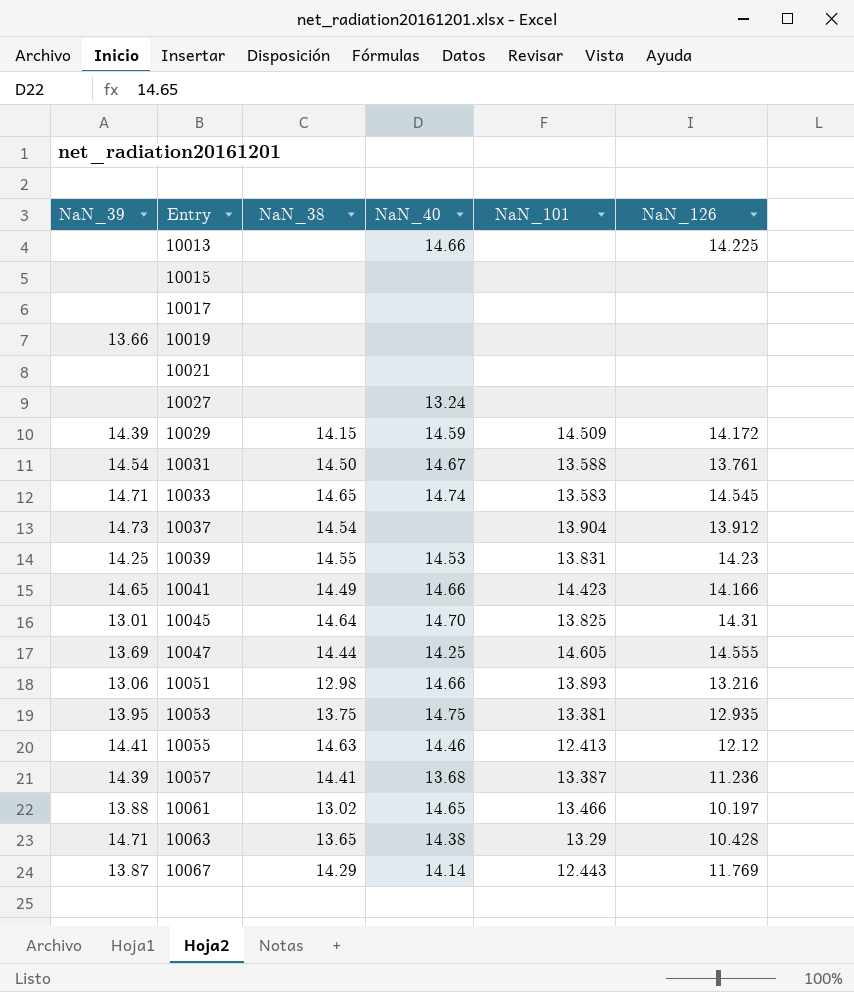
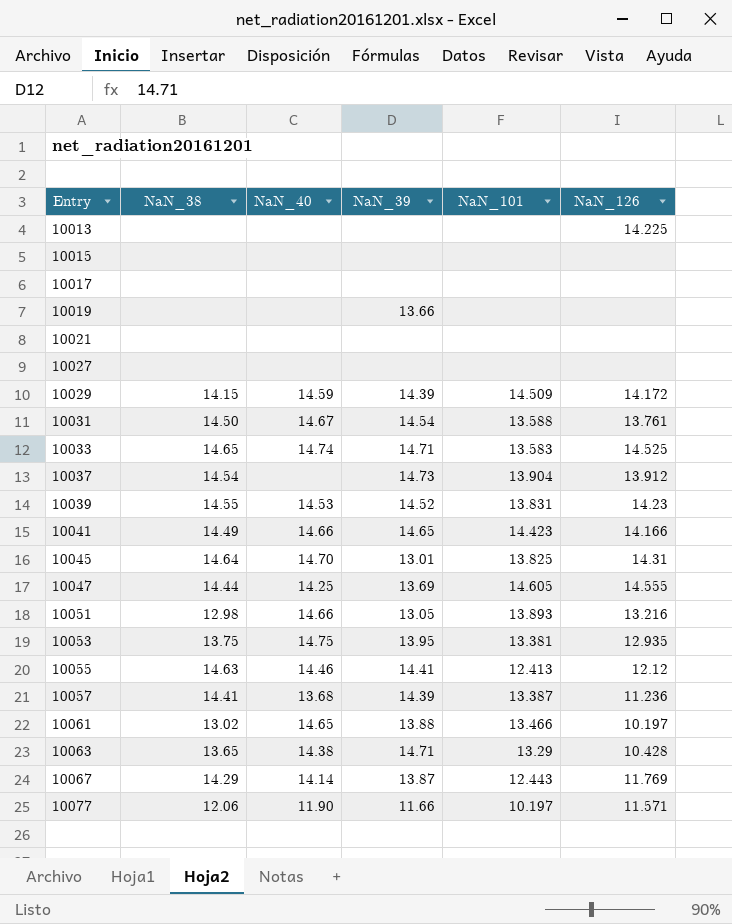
column NaN_39 | position: 1 -> 4
10013 | NaN_40: 14.66 -> none
10027 | NaN_40: 13.24 -> none
10033 | NaN_126: 14.545 -> 14.525
10039 | NaN_39: 14.25 -> 14.52
10051 | NaN_39: 13.06 -> 13.05
row 10077: none -> 12.06 | 11.90 | 11.66 | 10.197 | 11.571

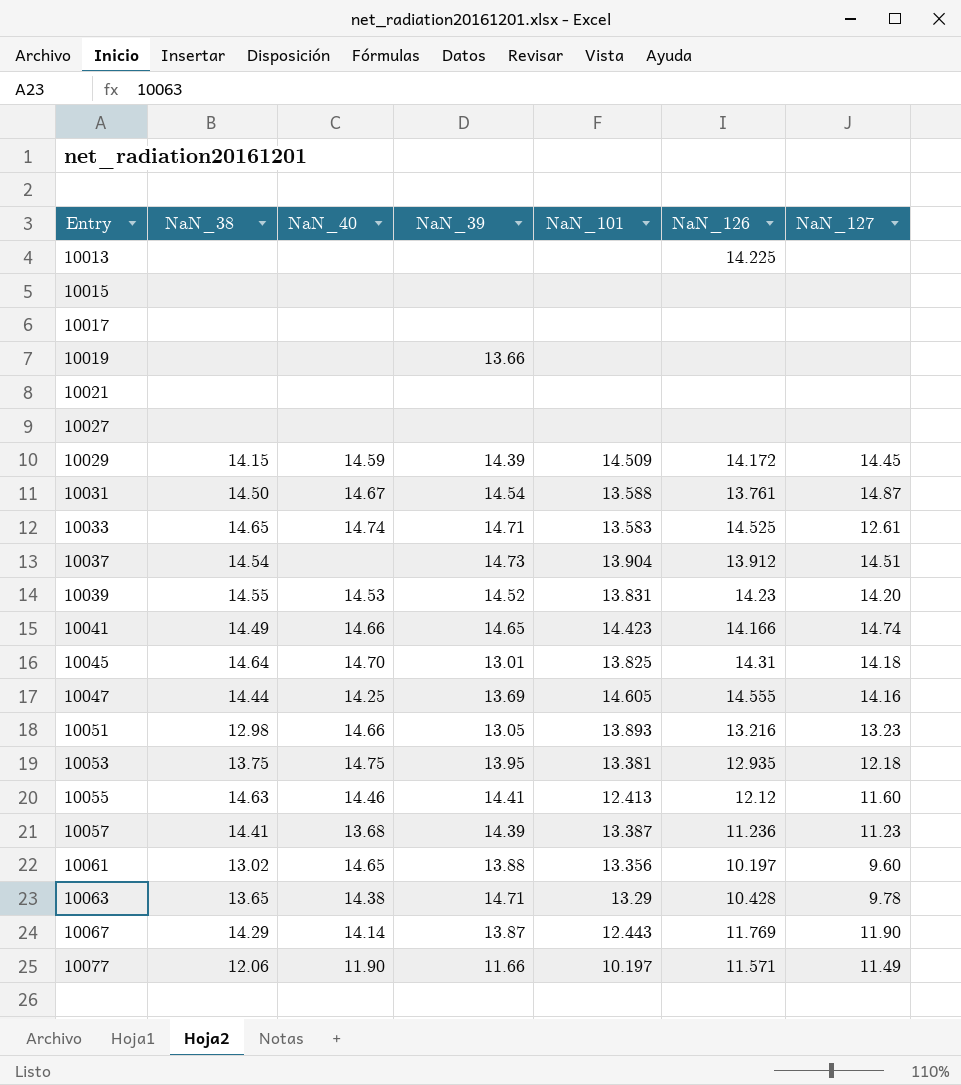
column NaN_127 | position: none -> 7
10061 | NaN_101: 13.466 -> 13.356

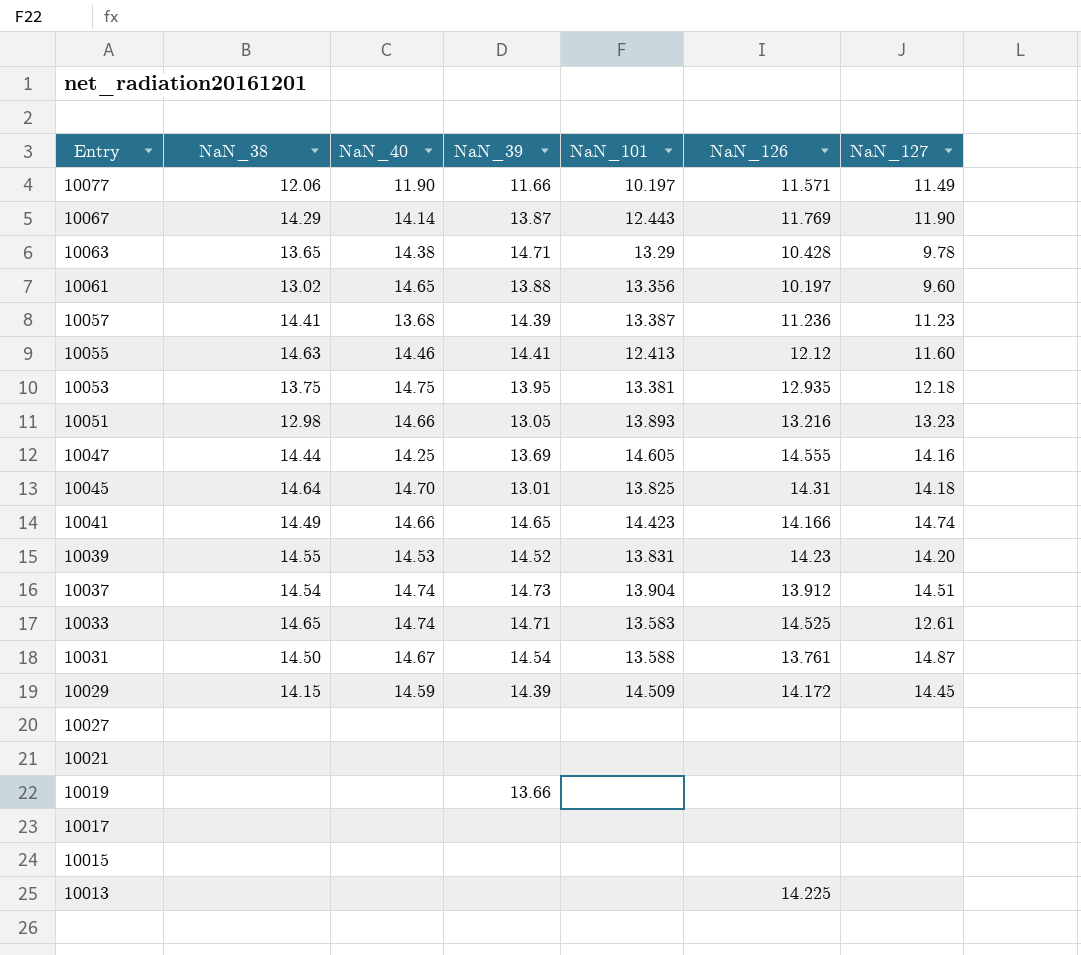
row order: Entry ascending -> Entry descending
10037 | NaN_40: none -> 14.74

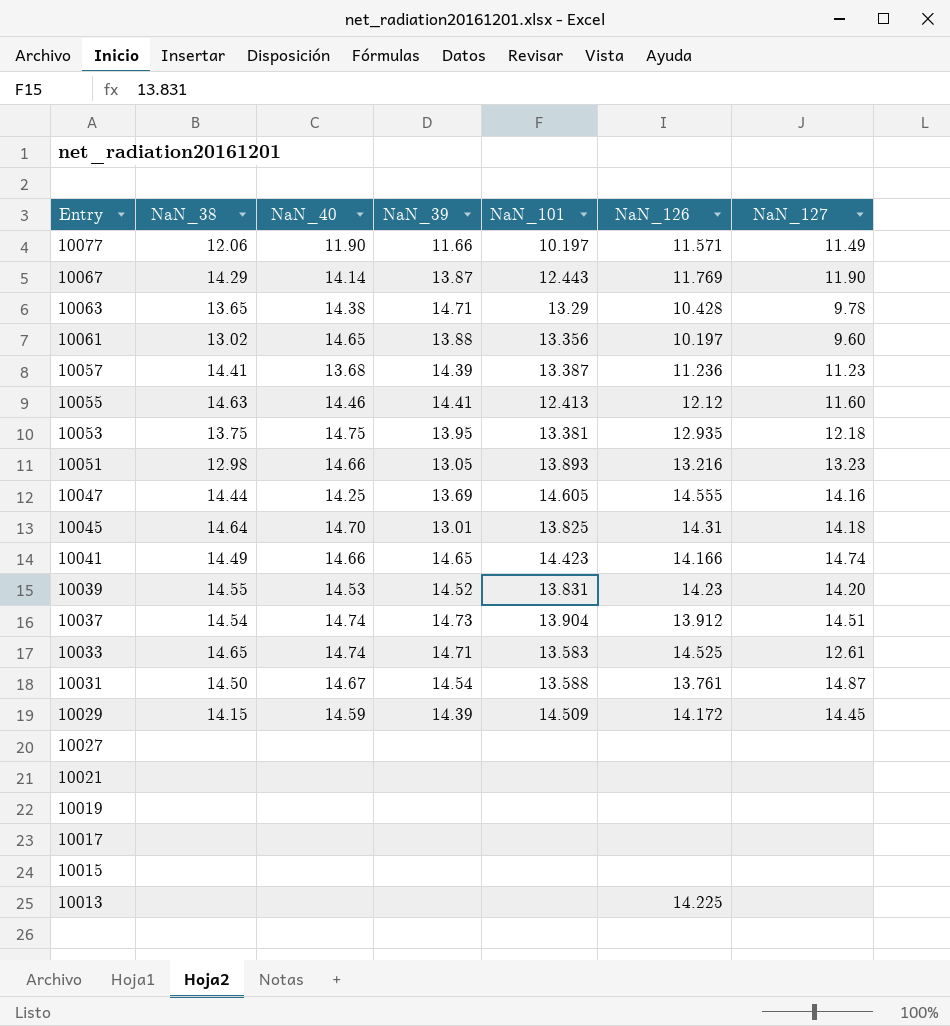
10019 | NaN_39: 13.66 -> none

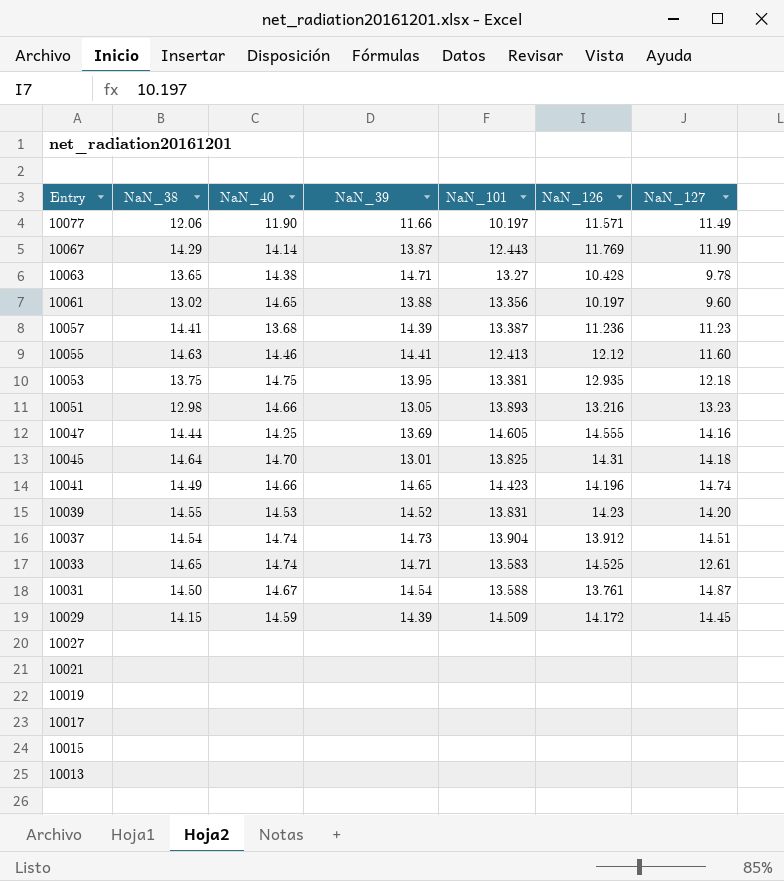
10063 | NaN_101: 13.29 -> 13.27
10041 | NaN_126: 14.166 -> 14.196
10013 | NaN_126: 14.225 -> none

